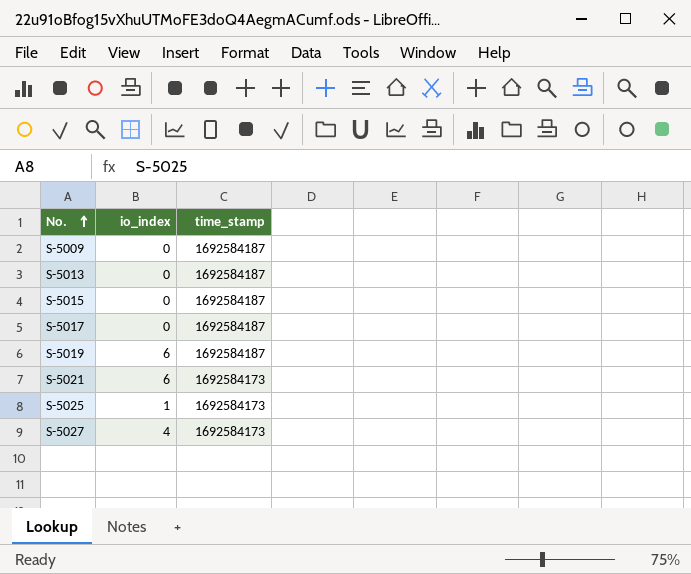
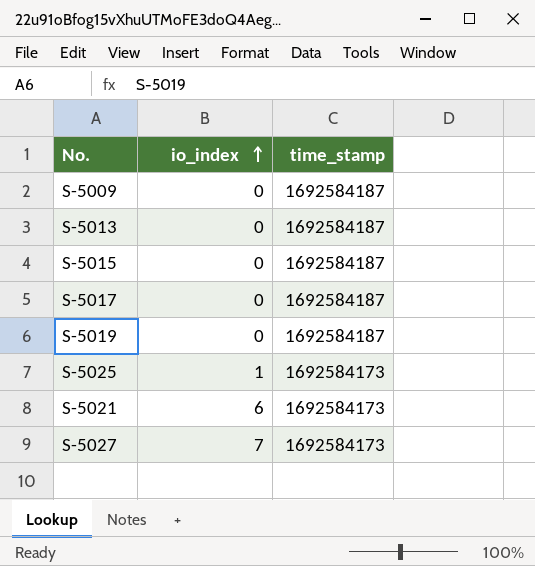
row order: No. ascending -> io_index ascending
S-5019 | io_index: 6 -> 0
S-5027 | io_index: 4 -> 7

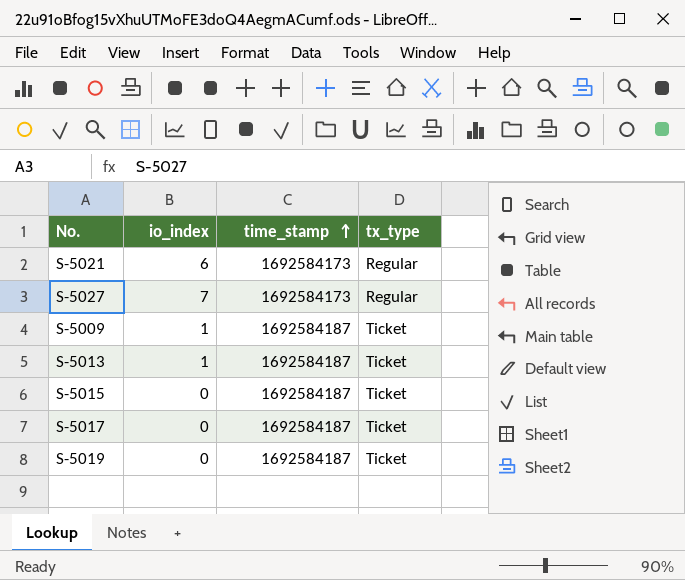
row order: io_index ascending -> time_stamp ascending
column tx_type | position: none -> 4
row S-5025: 1 | 1692584173 -> none
S-5009 | io_index: 0 -> 1
S-5013 | io_index: 0 -> 1

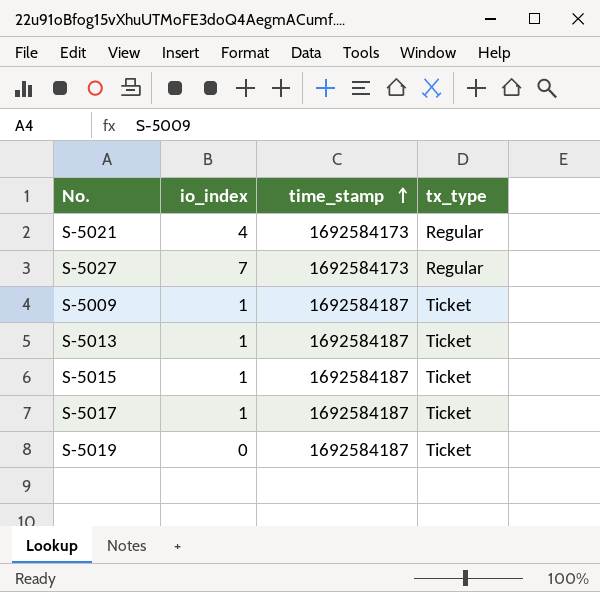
S-5021 | io_index: 6 -> 4
S-5015 | io_index: 0 -> 1
S-5017 | io_index: 0 -> 1

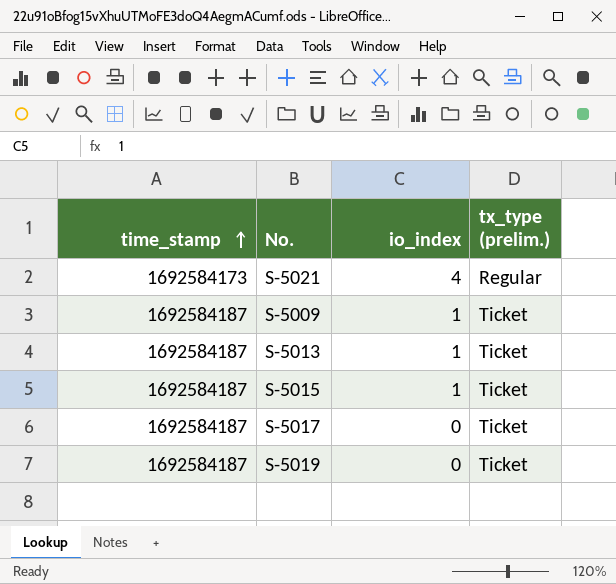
column time_stamp | position: 3 -> 1
column name: tx_type -> tx_type (prelim.)
row S-5027: 7 | 1692584173 | Regular -> none
S-5017 | io_index: 1 -> 0

